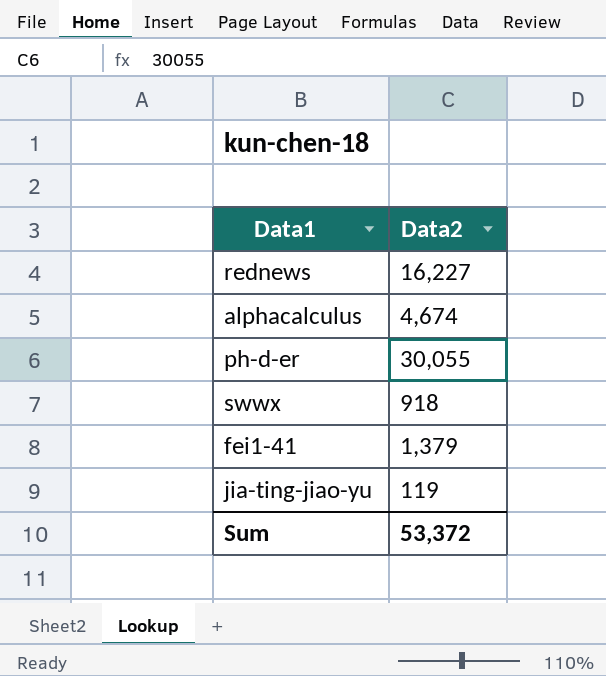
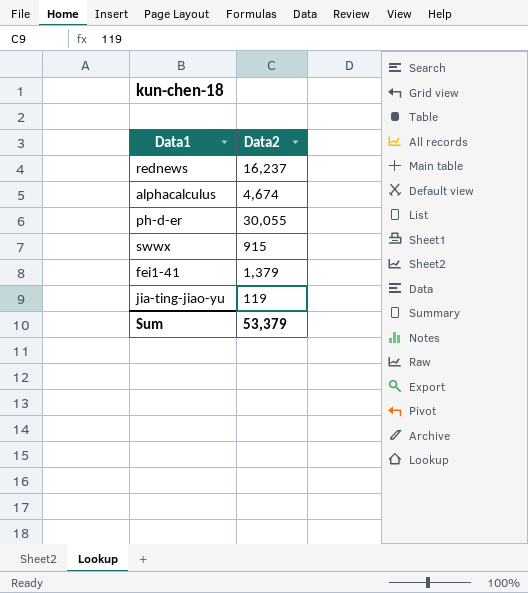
rednews | Data2: 16,227 -> 16,237
swwx | Data2: 918 -> 915
Sum | Data2: 53,372 -> 53,379

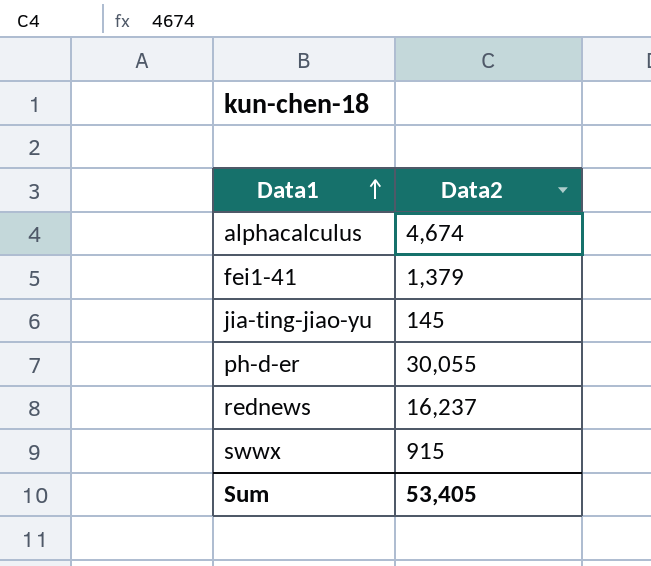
row order: none -> Data1 ascending
jia-ting-jiao-yu | Data2: 119 -> 145
Sum | Data2: 53,379 -> 53,405

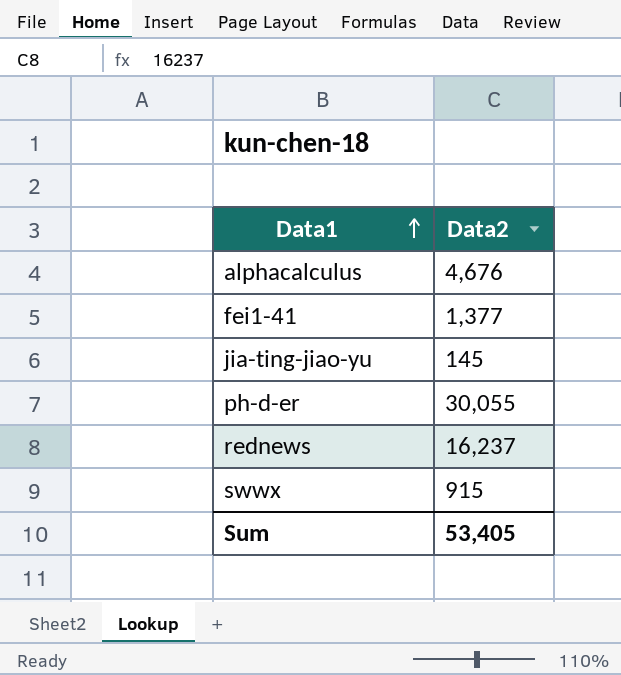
alphacalculus | Data2: 4,674 -> 4,676
fei1-41 | Data2: 1,379 -> 1,377

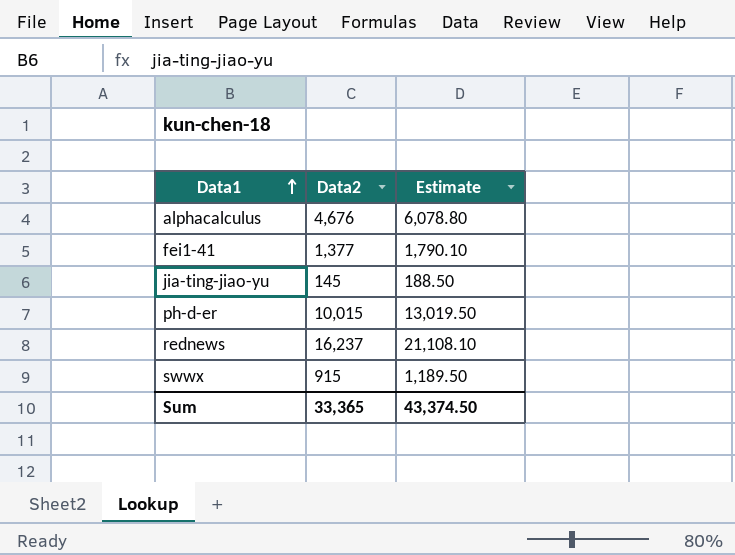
column Estimate | formula: none -> [Data2] * 1.3
ph-d-er | Data2: 30,055 -> 10,015
Sum | Data2: 53,405 -> 33,365

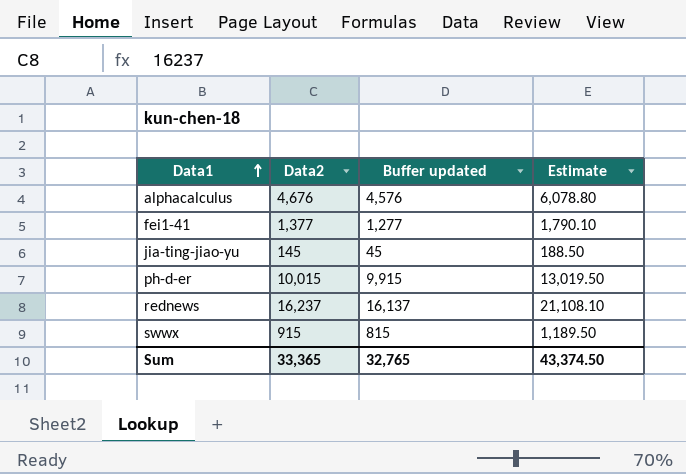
column Buffer updated | formula: none -> [Data2] - 100

